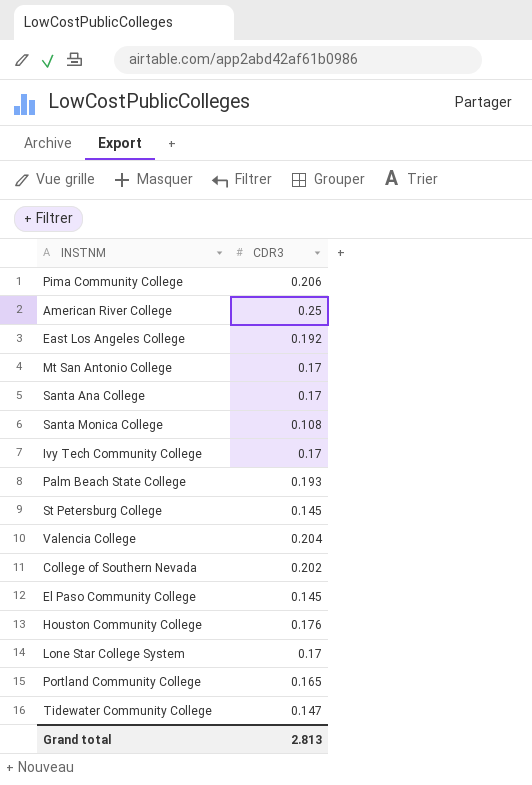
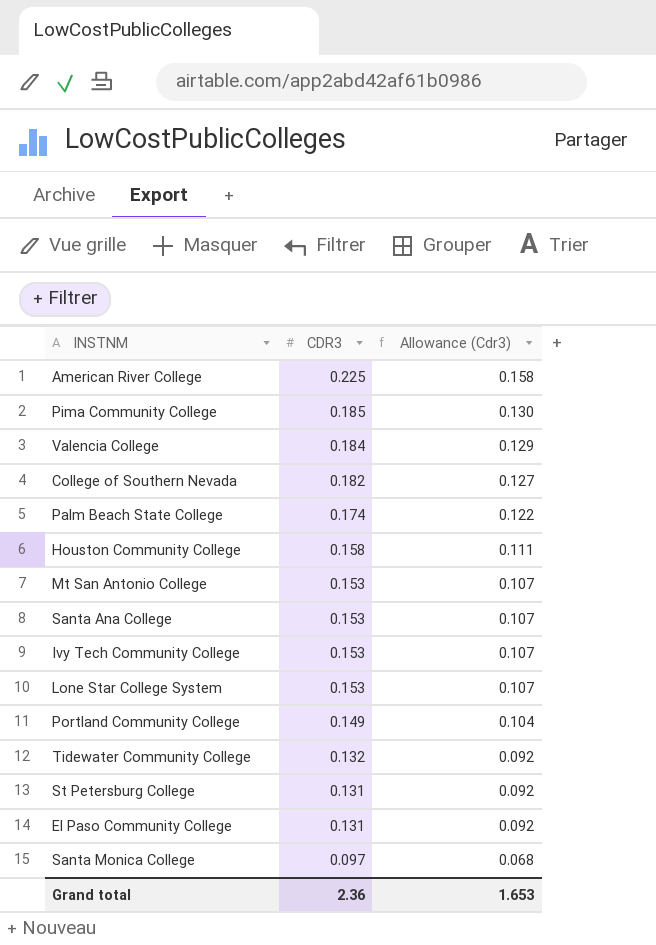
row order: none -> CDR3 descending
column Allowance (Cdr3) | formula: none -> [CDR3] * 0.7
row East Los Angeles College: 0.192 -> none
American River College | CDR3: 0.25 -> 0.225
Pima Community College | CDR3: 0.206 -> 0.185
Valencia College | CDR3: 0.204 -> 0.184
College of Southern Nevada | CDR3: 0.202 -> 0.182
Palm Beach State College | CDR3: 0.193 -> 0.174
Houston Community College | CDR3: 0.176 -> 0.158
Mt San Antonio College | CDR3: 0.17 -> 0.153
Santa Ana College | CDR3: 0.17 -> 0.153
Ivy Tech Community College | CDR3: 0.17 -> 0.153
Lone Star College System | CDR3: 0.17 -> 0.153
Portland Community College | CDR3: 0.165 -> 0.149
Tidewater Community College | CDR3: 0.147 -> 0.132
St Petersburg College | CDR3: 0.145 -> 0.131
El Paso Community College | CDR3: 0.145 -> 0.131
Santa Monica College | CDR3: 0.108 -> 0.097
Grand total | CDR3: 2.813 -> 2.36

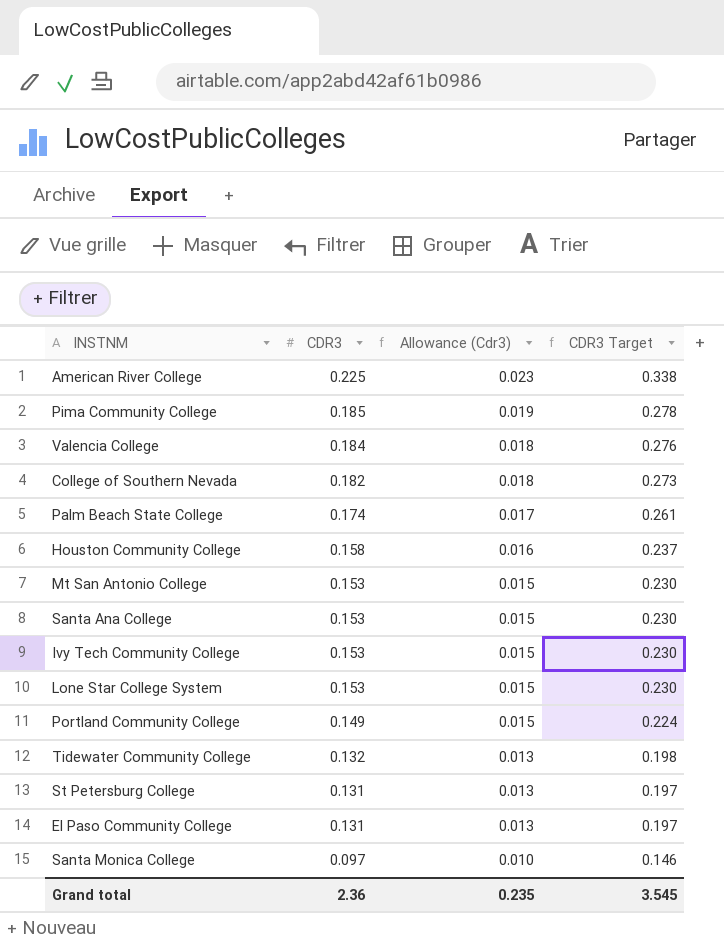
column Allowance (Cdr3) | formula: [CDR3] * 0.7 -> [CDR3] * 0.1
column CDR3 Target | formula: none -> [CDR3] * 1.5
Grand total | Allowance (Cdr3): 1.653 -> 0.235

